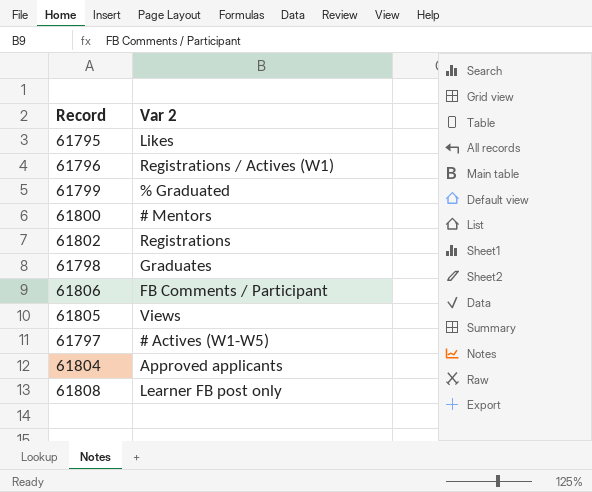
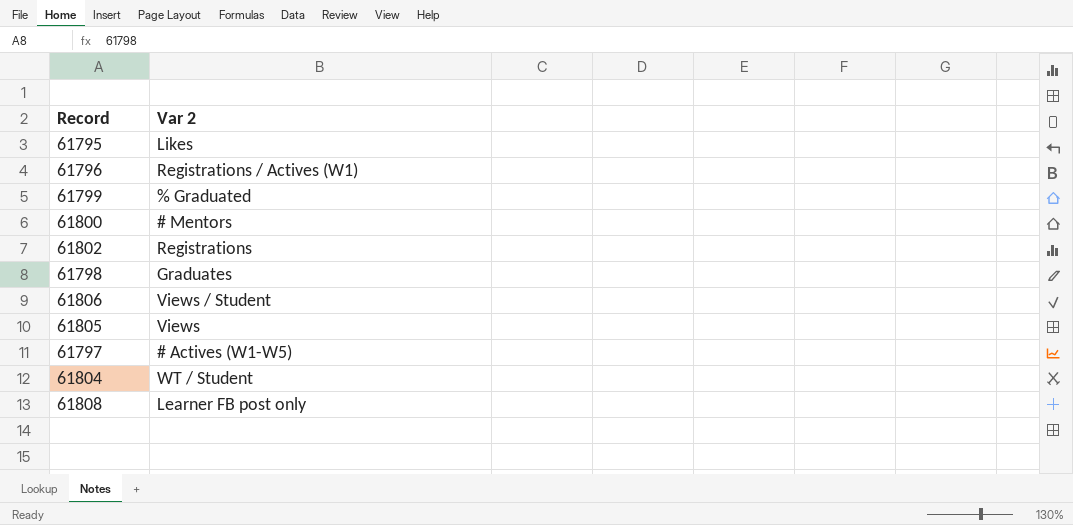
61806 | Var 2: FB Comments / Participant -> Views / Student
61804 | Var 2: Approved applicants -> WT / Student

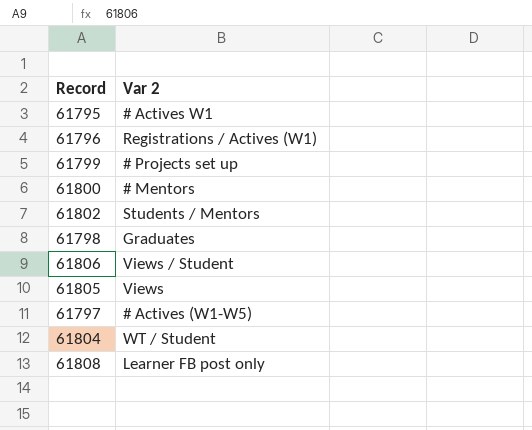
61795 | Var 2: Likes -> # Actives W1
61799 | Var 2: % Graduated -> # Projects set up
61802 | Var 2: Registrations -> Students / Mentors

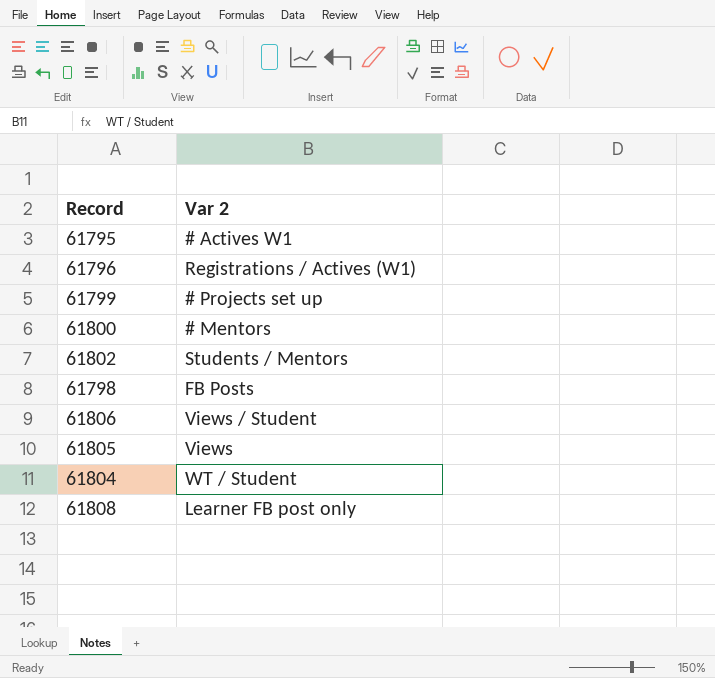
row 61797: # Actives (W1-W5) -> none
61798 | Var 2: Graduates -> FB Posts

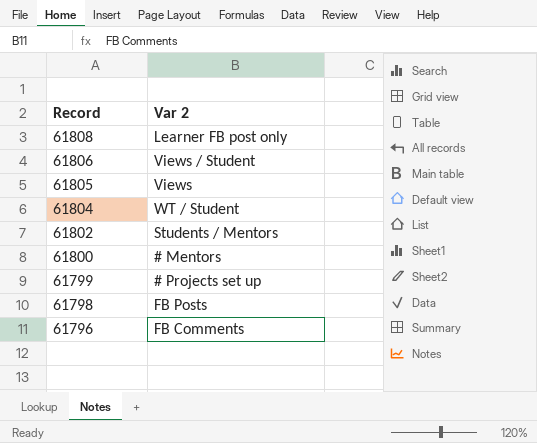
row order: none -> Record descending
row 61795: # Actives W1 -> none
61796 | Var 2: Registrations / Actives (W1) -> FB Comments

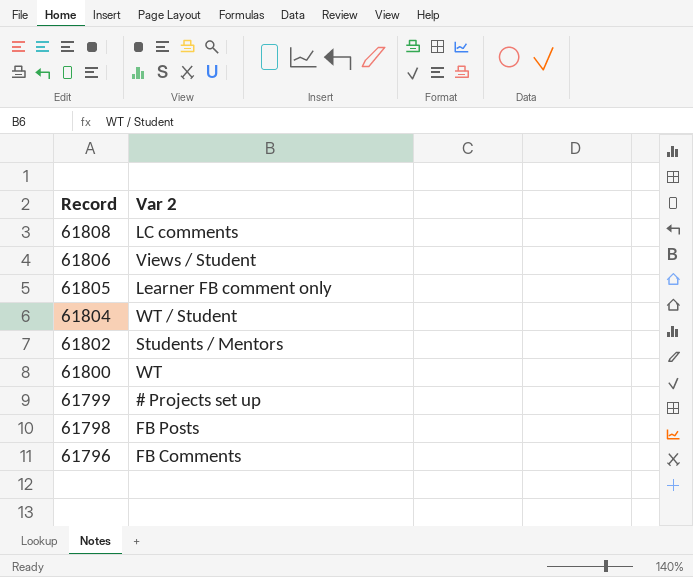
61808 | Var 2: Learner FB post only -> LC comments
61805 | Var 2: Views -> Learner FB comment only
61800 | Var 2: # Mentors -> WT

